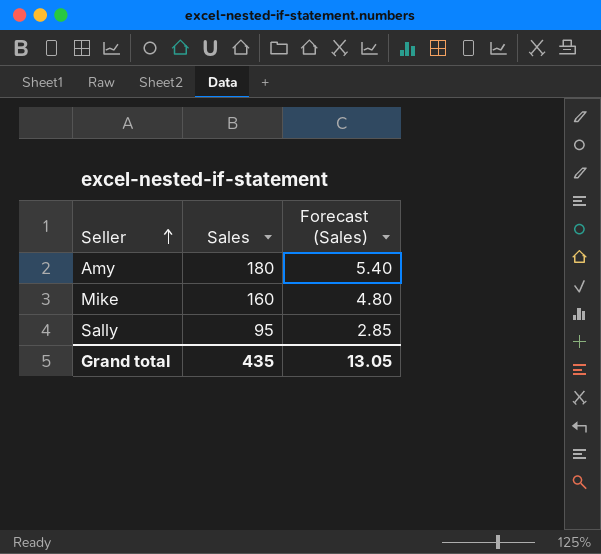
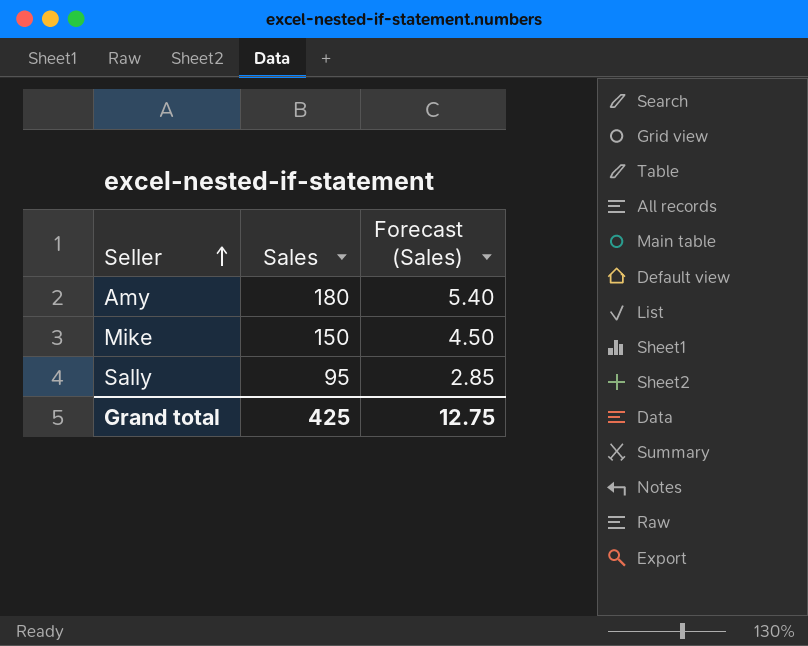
Mike | Sales: 160 -> 150
Mike | Forecast (Sales): 4.80 -> 4.50
Grand total | Sales: 435 -> 425
Grand total | Forecast (Sales): 13.05 -> 12.75

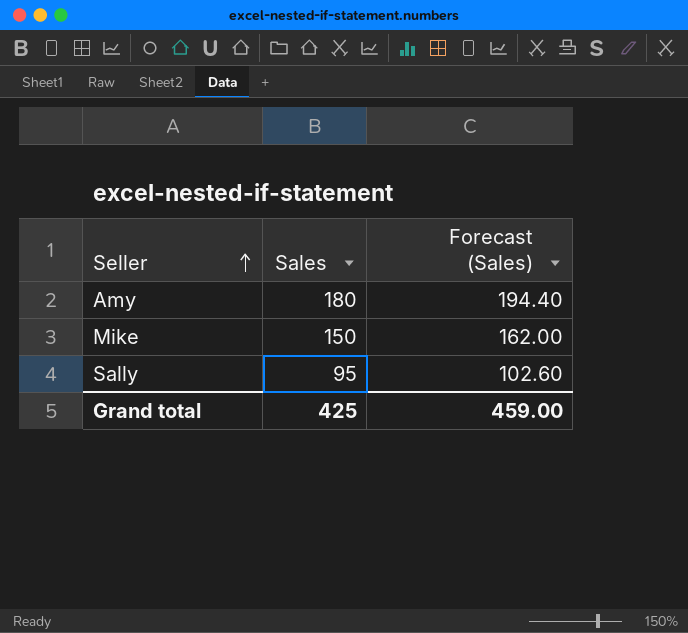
column Forecast (Sales) | formula: [Sales] * 0.03 -> [Sales] * 1.08
Grand total | Forecast (Sales): 12.75 -> 459.00

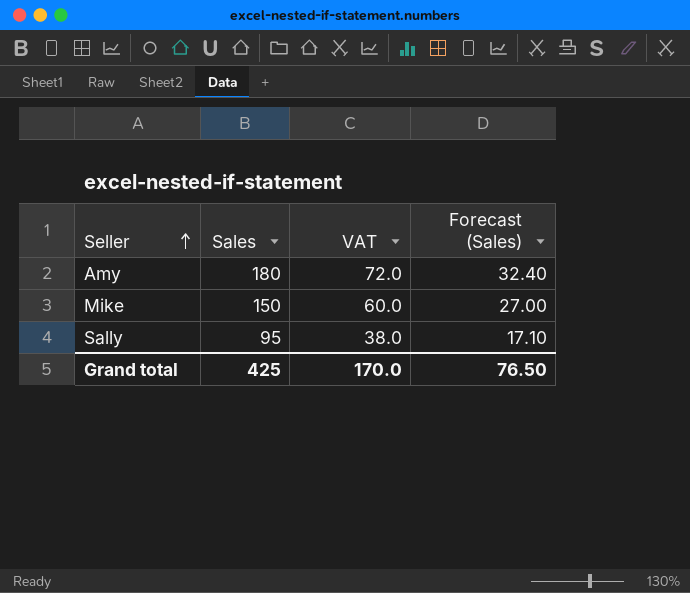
column VAT | formula: none -> [Sales] * 0.4
column Forecast (Sales) | formula: [Sales] * 1.08 -> [Sales] * 0.18
Grand total | Forecast (Sales): 459.00 -> 76.50

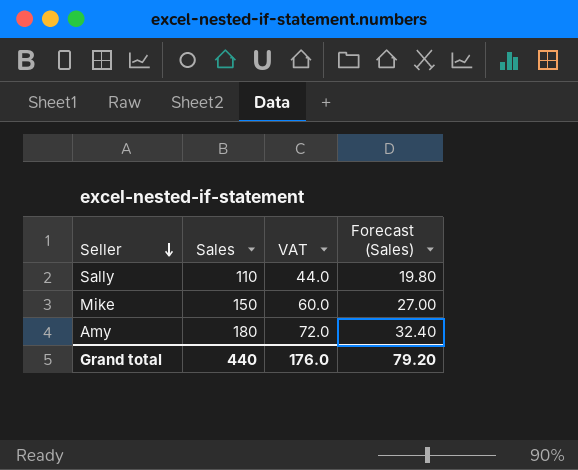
row order: Seller ascending -> Seller descending
Sally | Sales: 95 -> 110
Sally | VAT: 38.0 -> 44.0
Sally | Forecast (Sales): 17.10 -> 19.80
Grand total | Sales: 425 -> 440
Grand total | VAT: 170.0 -> 176.0
Grand total | Forecast (Sales): 76.50 -> 79.20

